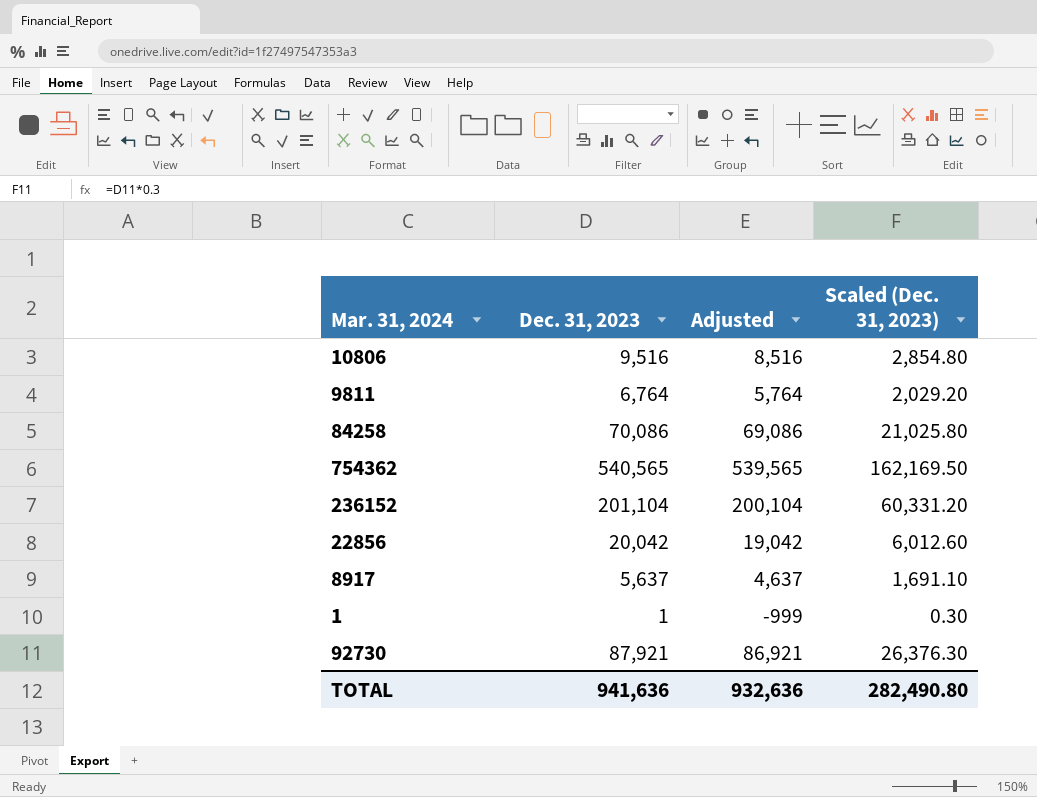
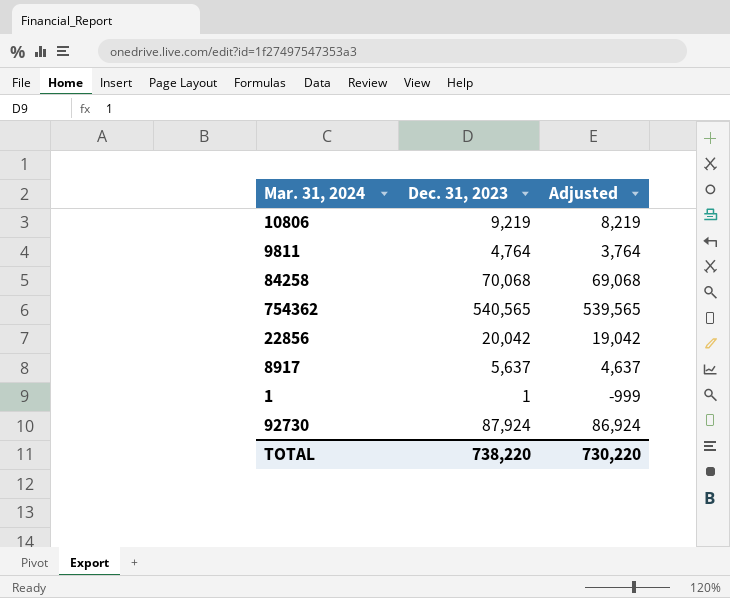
column Scaled (Dec. 31, 2023) | formula: [Dec. 31, 2023] * 0.3 -> none
row 236152: 201,104 | 200,104 | 60,331.20 -> none
10806 | Dec. 31, 2023: 9,516 -> 9,219
10806 | Adjusted: 8,516 -> 8,219
9811 | Dec. 31, 2023: 6,764 -> 4,764
9811 | Adjusted: 5,764 -> 3,764
84258 | Dec. 31, 2023: 70,086 -> 70,068
84258 | Adjusted: 69,086 -> 69,068
92730 | Dec. 31, 2023: 87,921 -> 87,924
92730 | Adjusted: 86,921 -> 86,924
TOTAL | Dec. 31, 2023: 941,636 -> 738,220
TOTAL | Adjusted: 932,636 -> 730,220

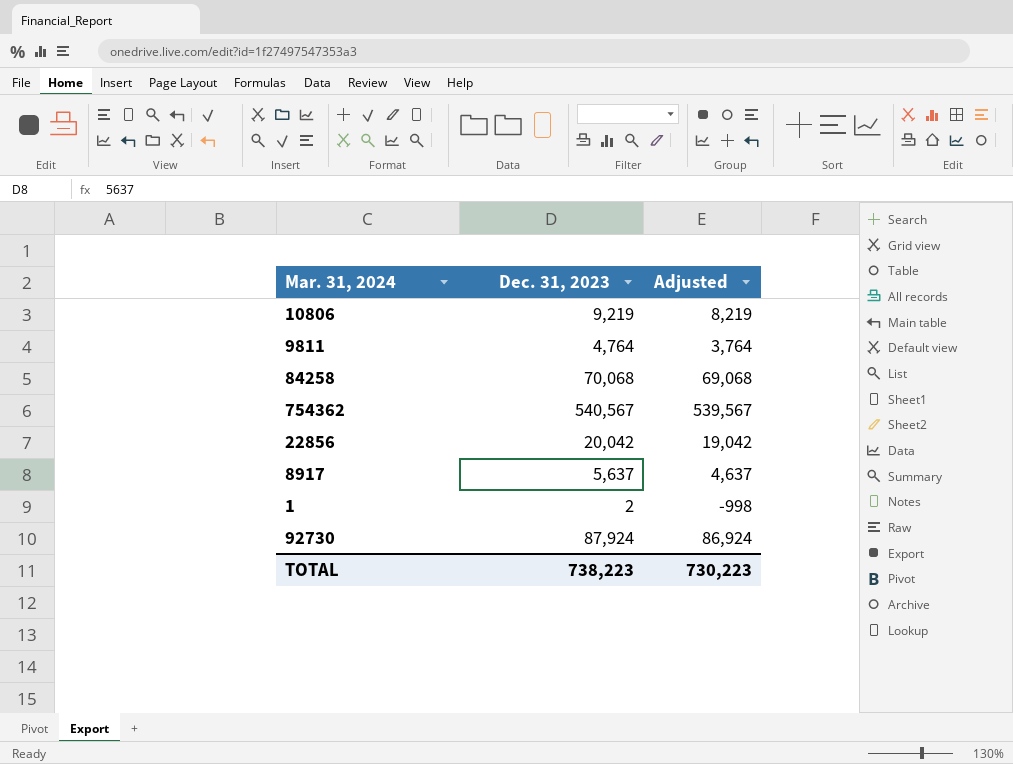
754362 | Dec. 31, 2023: 540,565 -> 540,567
754362 | Adjusted: 539,565 -> 539,567
1 | Dec. 31, 2023: 1 -> 2
1 | Adjusted: -999 -> -998
TOTAL | Dec. 31, 2023: 738,220 -> 738,223
TOTAL | Adjusted: 730,220 -> 730,223

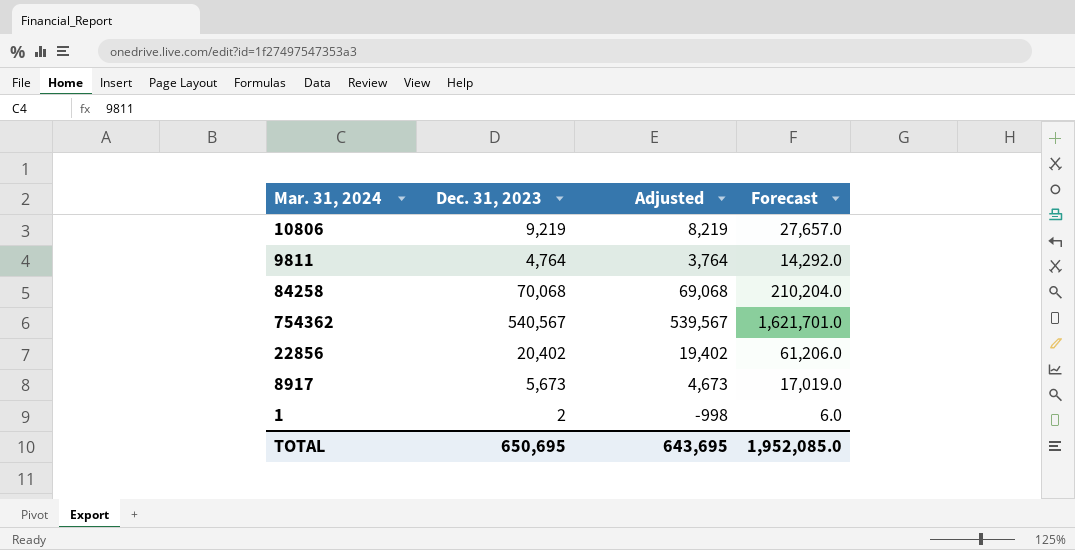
column Forecast | formula: none -> [Dec. 31, 2023] * 3
row 92730: 87,924 | 86,924 -> none
22856 | Dec. 31, 2023: 20,042 -> 20,402
22856 | Adjusted: 19,042 -> 19,402
8917 | Dec. 31, 2023: 5,637 -> 5,673
8917 | Adjusted: 4,637 -> 4,673
TOTAL | Dec. 31, 2023: 738,223 -> 650,695
TOTAL | Adjusted: 730,223 -> 643,695

